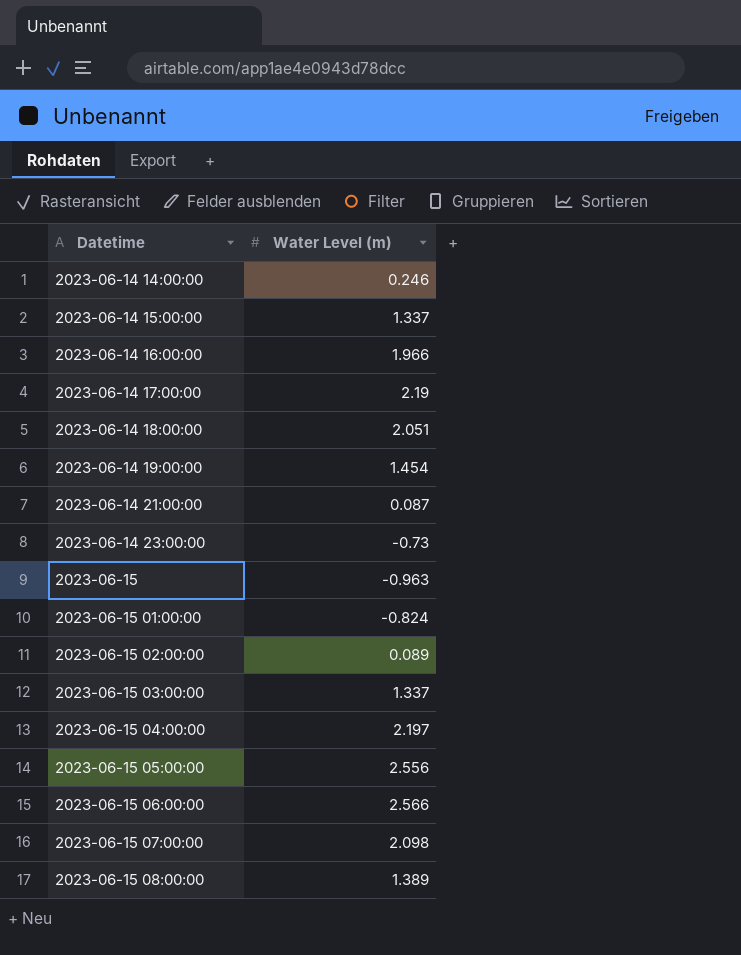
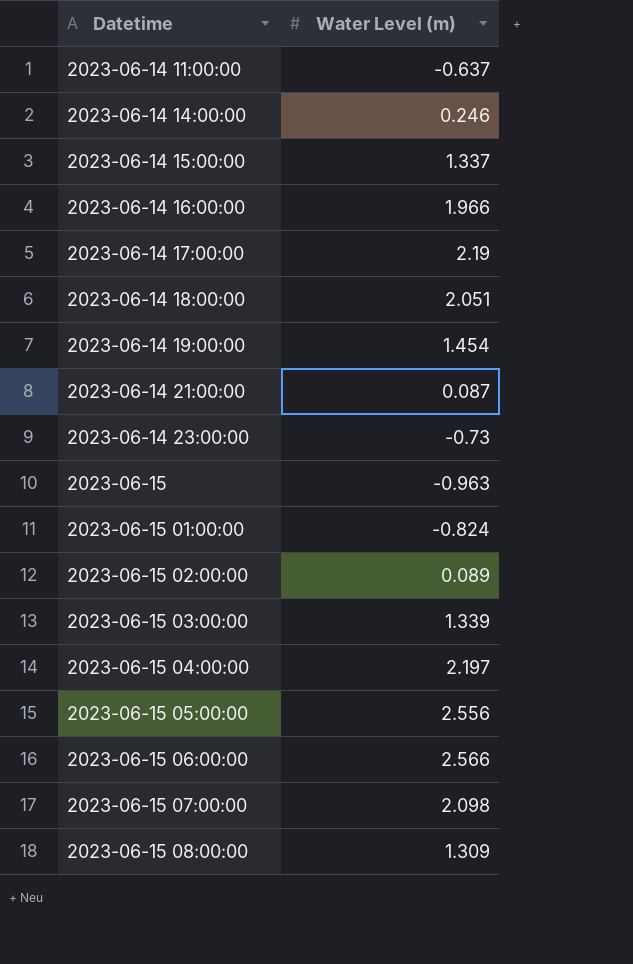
row 2023-06-14 11:00:00: none -> -0.637
2023-06-15 03:00:00 | Water Level (m): 1.337 -> 1.339
2023-06-15 08:00:00 | Water Level (m): 1.389 -> 1.309

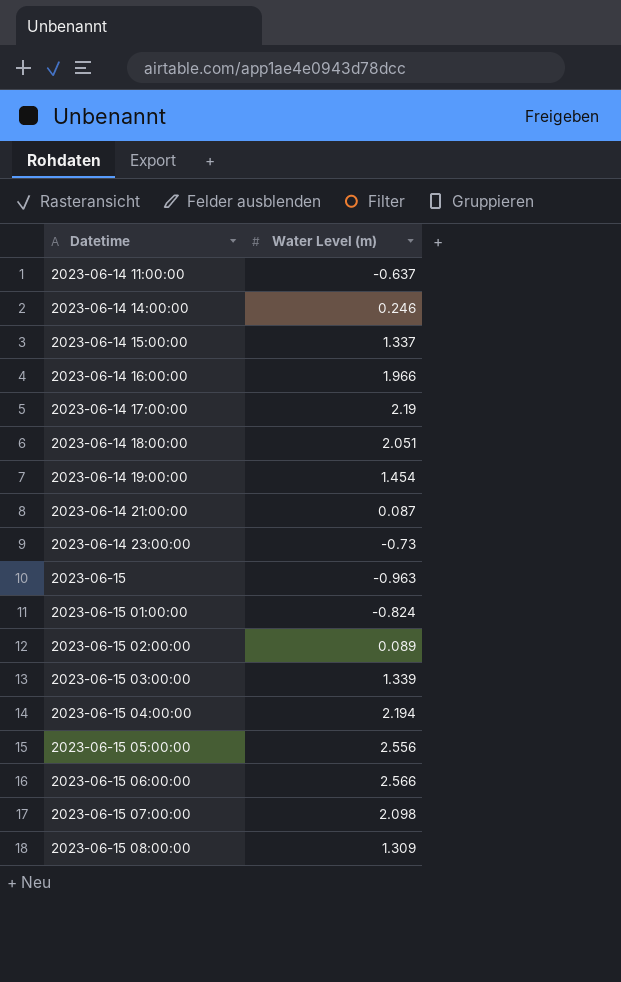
2023-06-15 04:00:00 | Water Level (m): 2.197 -> 2.194

